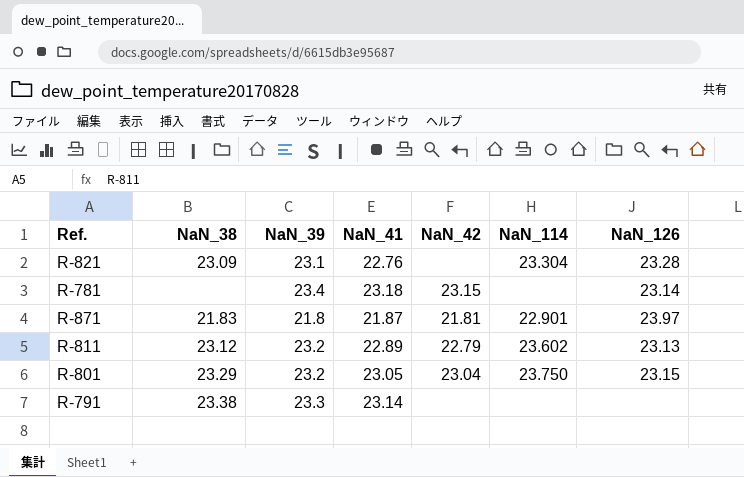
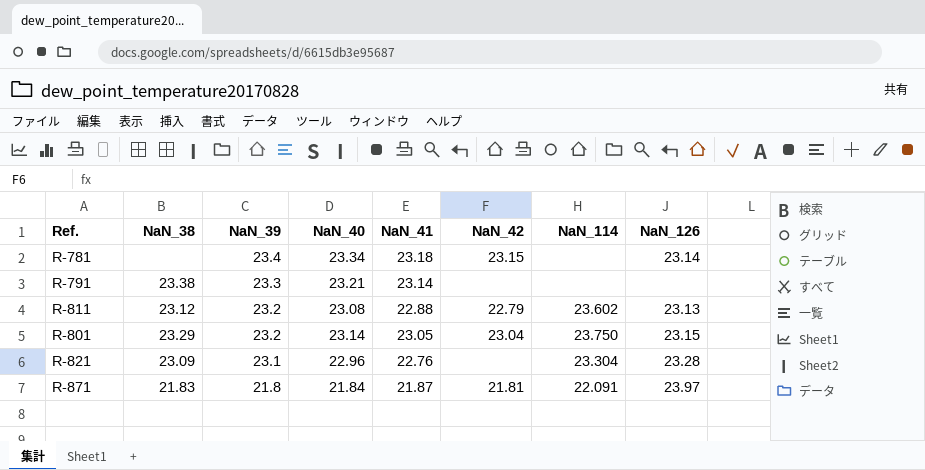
row order: none -> NaN_39 descending
column NaN_40 | position: none -> 4
R-811 | NaN_41: 22.89 -> 22.88
R-871 | NaN_114: 22.901 -> 22.091

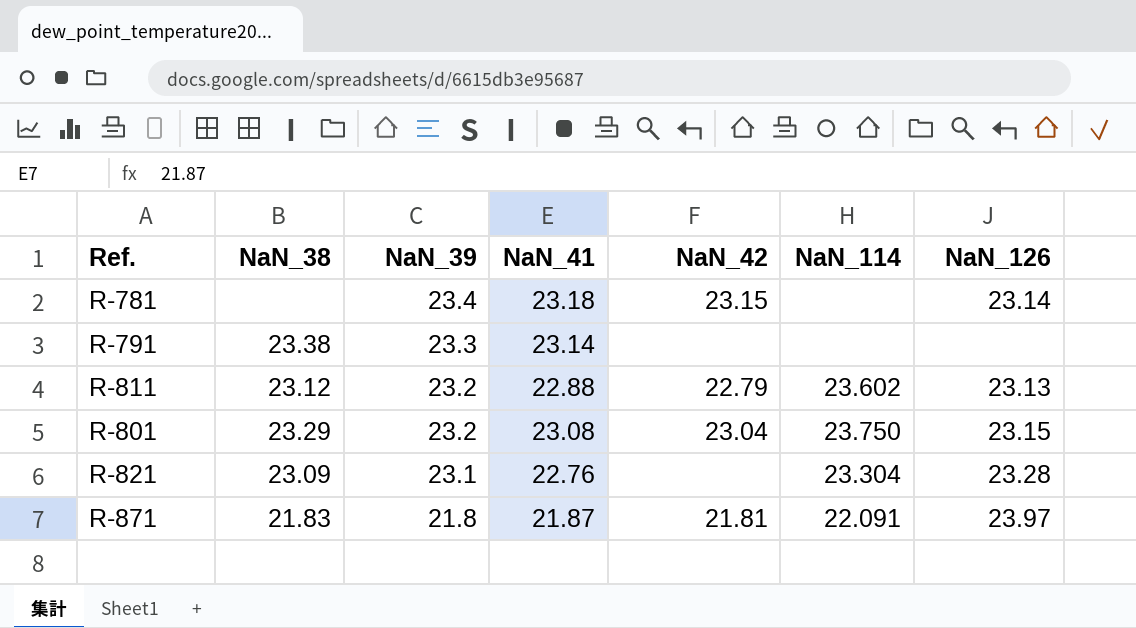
column NaN_40 | position: 4 -> none
R-801 | NaN_41: 23.05 -> 23.08

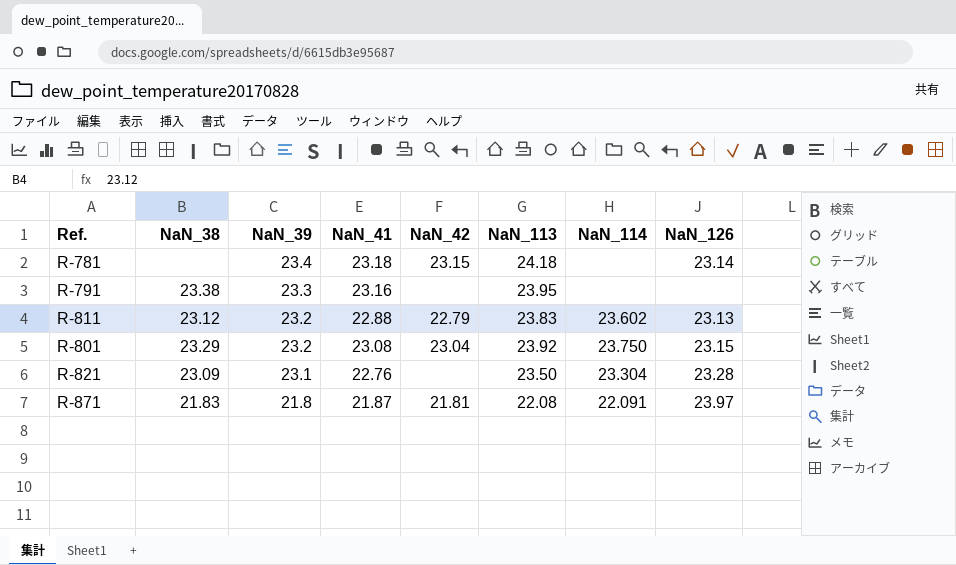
column NaN_113 | position: none -> 6
R-791 | NaN_41: 23.14 -> 23.16

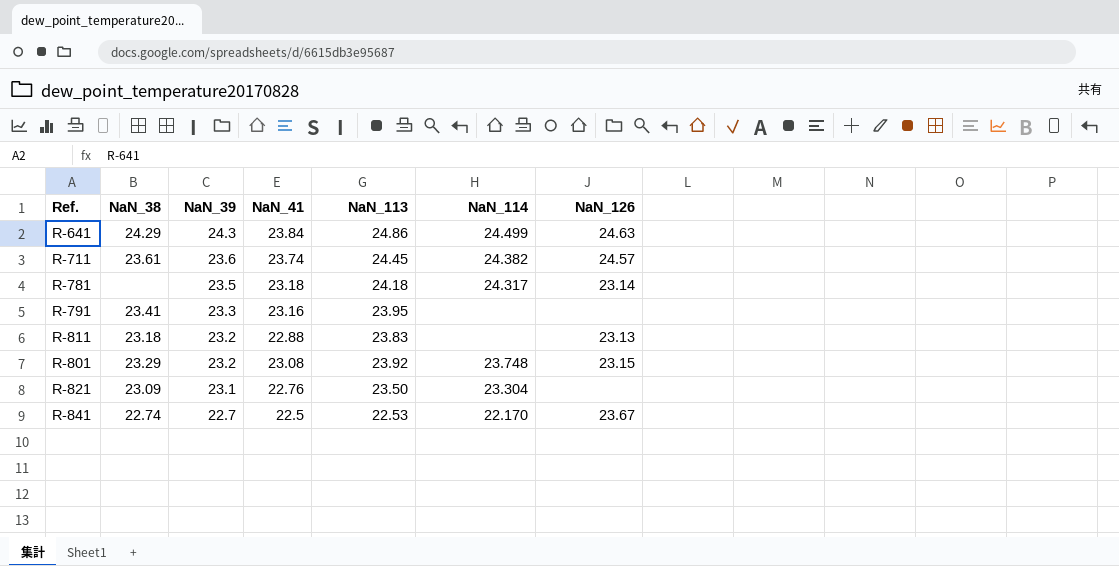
column NaN_42 | position: 5 -> none
row R-871: 21.83 | 21.8 | 21.87 | 21.81 | 22.08 | 22.091 | 23.97 -> none
row R-641: none -> 24.29 | 24.3 | 23.84 | 24.86 | 24.499 | 24.63
row R-711: none -> 23.61 | 23.6 | 23.74 | 24.45 | 24.382 | 24.57
R-781 | NaN_39: 23.4 -> 23.5
R-781 | NaN_114: none -> 24.317
R-791 | NaN_38: 23.38 -> 23.41
R-811 | NaN_38: 23.12 -> 23.18
R-811 | NaN_114: 23.602 -> none
R-801 | NaN_114: 23.750 -> 23.748
R-821 | NaN_126: 23.28 -> none
row R-841: none -> 22.74 | 22.7 | 22.5 | 22.53 | 22.170 | 23.67

